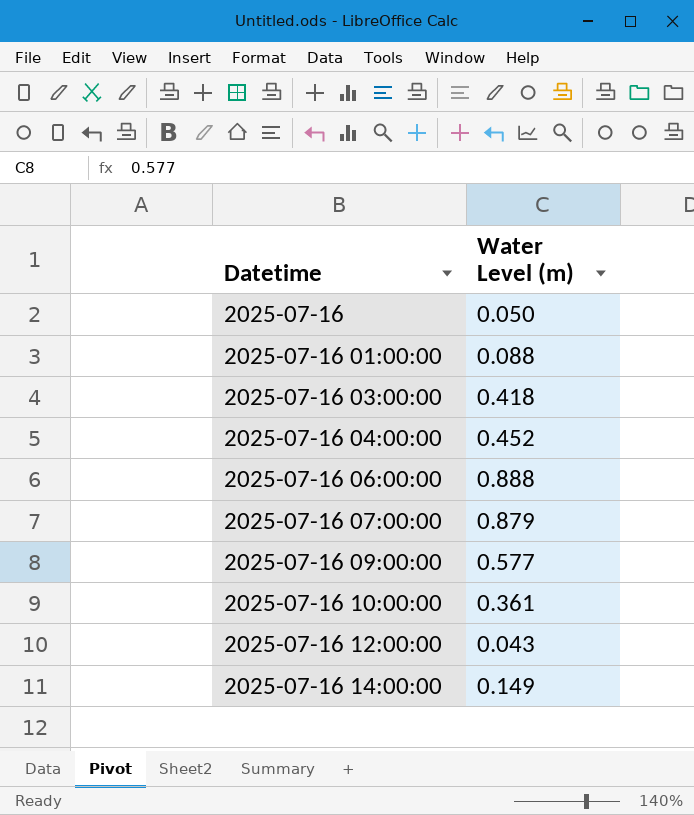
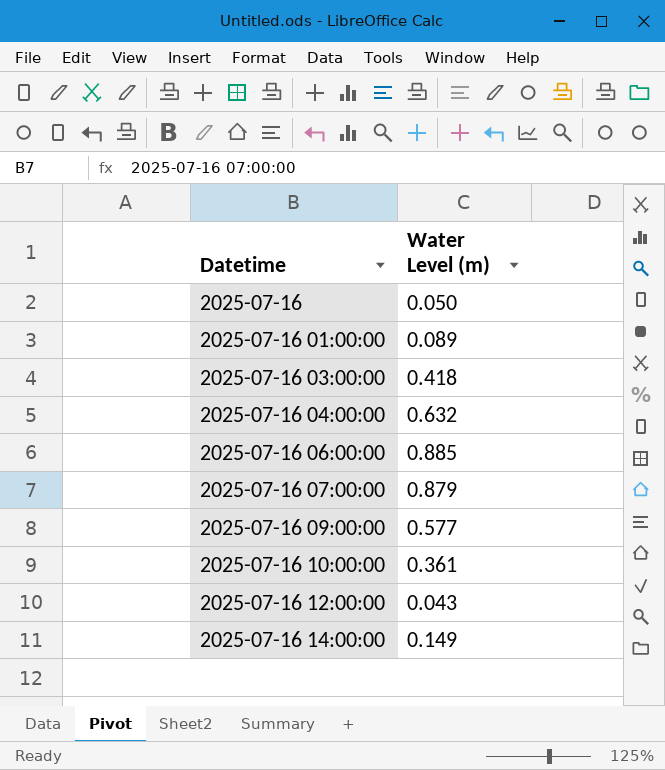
2025-07-16 01:00:00 | Water Level (m): 0.088 -> 0.089
2025-07-16 04:00:00 | Water Level (m): 0.452 -> 0.632
2025-07-16 06:00:00 | Water Level (m): 0.888 -> 0.885

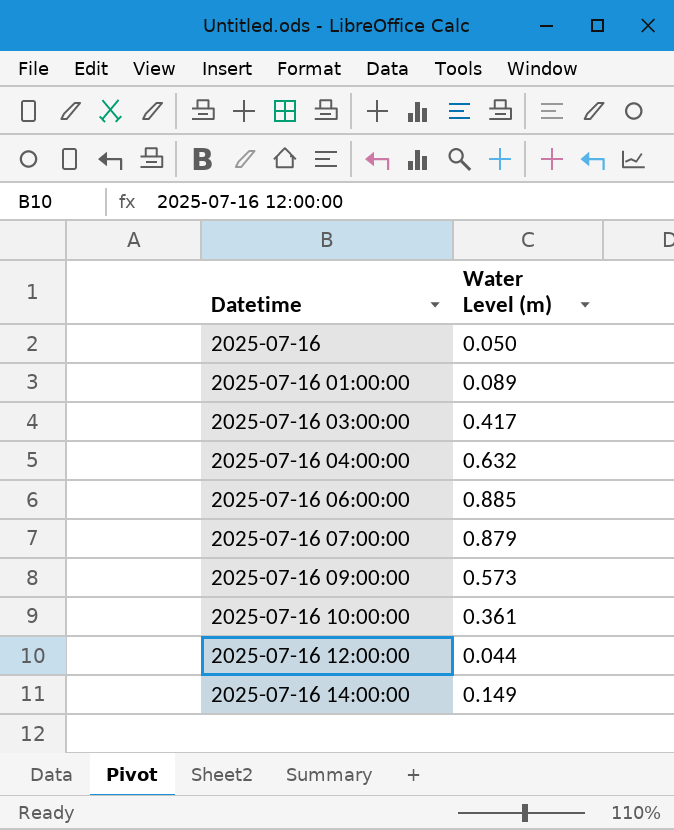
2025-07-16 03:00:00 | Water Level (m): 0.418 -> 0.417
2025-07-16 09:00:00 | Water Level (m): 0.577 -> 0.573
2025-07-16 12:00:00 | Water Level (m): 0.043 -> 0.044

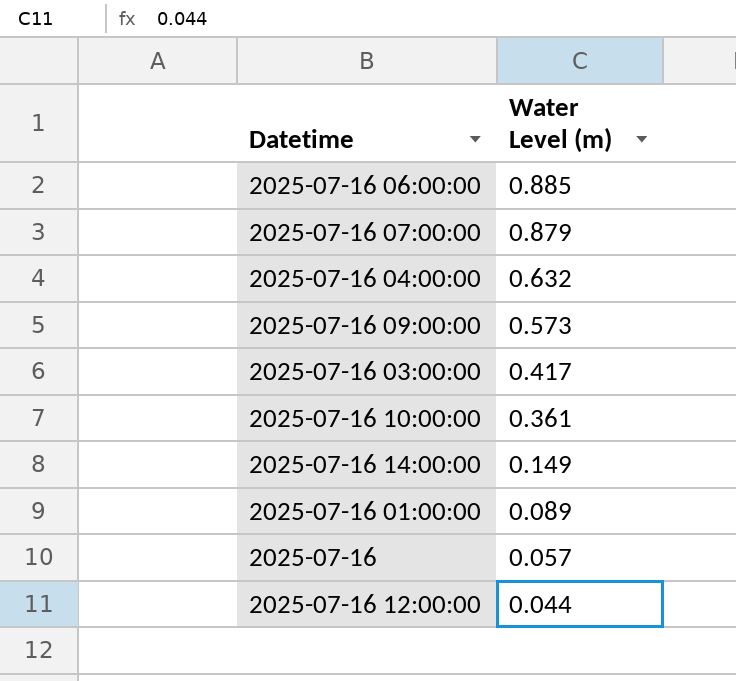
row order: Datetime ascending -> Water Level (m) descending
2025-07-16 | Water Level (m): 0.050 -> 0.057

